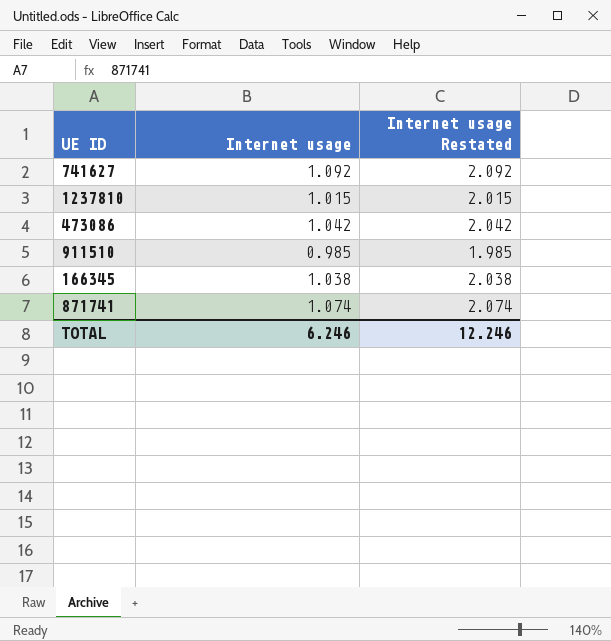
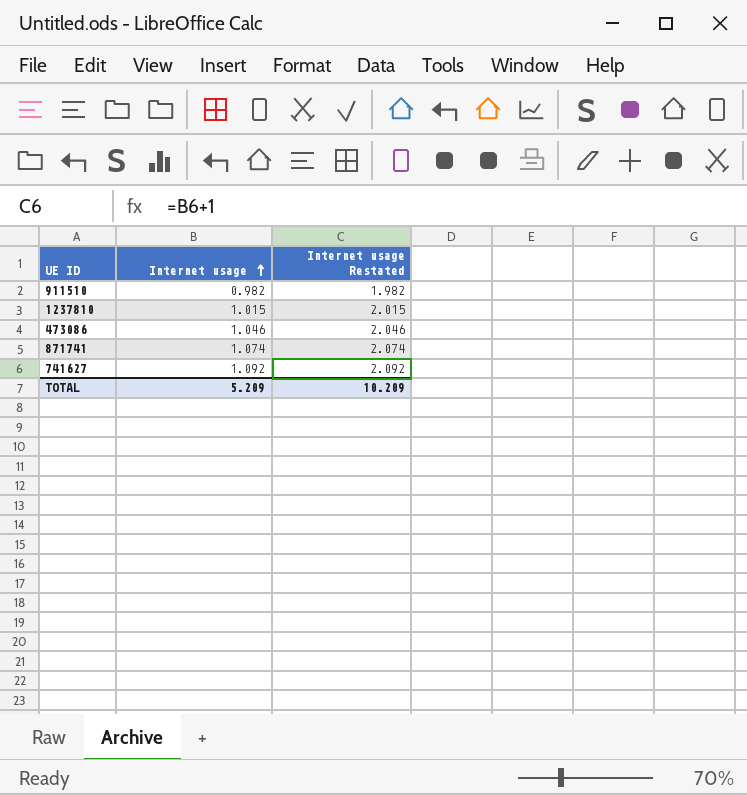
row order: none -> Internet usage ascending
row 166345: 1.038 | 2.038 -> none
911510 | Internet usage: 0.985 -> 0.982
911510 | Internet usage Restated: 1.985 -> 1.982
473086 | Internet usage: 1.042 -> 1.046
473086 | Internet usage Restated: 2.042 -> 2.046
TOTAL | Internet usage: 6.246 -> 5.209
TOTAL | Internet usage Restated: 12.246 -> 10.209

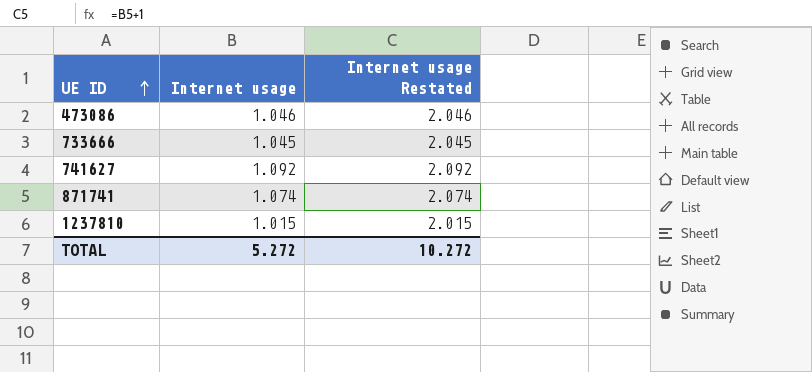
row order: Internet usage ascending -> UE ID ascending
row 911510: 0.982 | 1.982 -> none
row 733666: none -> 1.045 | 2.045
TOTAL | Internet usage: 5.209 -> 5.272
TOTAL | Internet usage Restated: 10.209 -> 10.272

